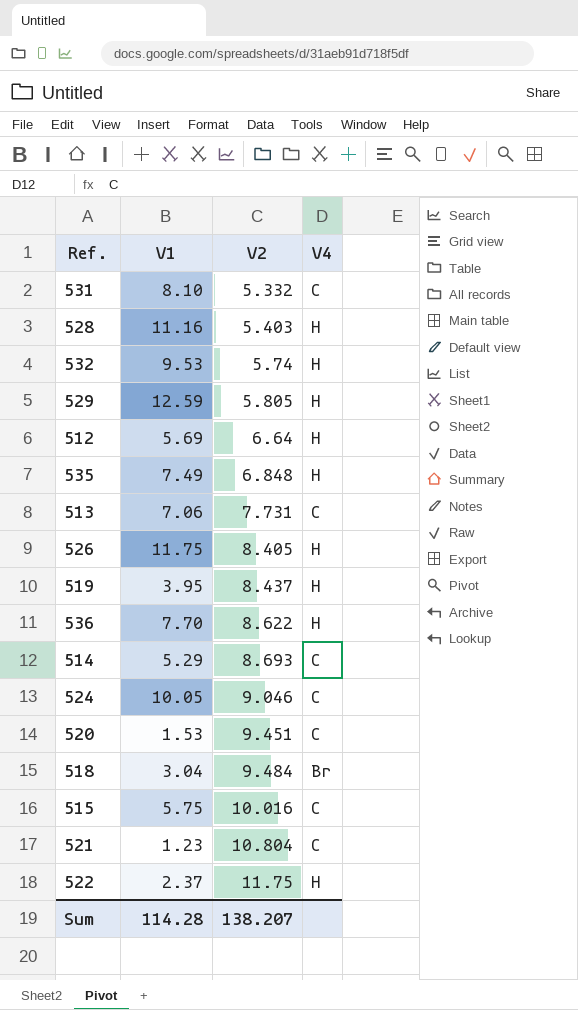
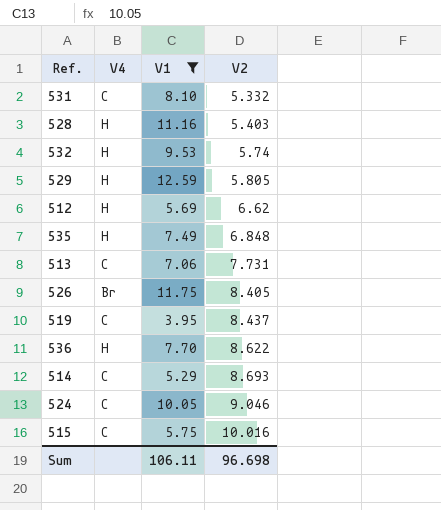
filter: none -> V1 >= 3.95
column V4 | position: 4 -> 2
512 | V2: 6.64 -> 6.62
526 | V4: H -> Br
519 | V4: H -> C
Sum | V1: 114.28 -> 106.11
Sum | V2: 138.207 -> 96.698

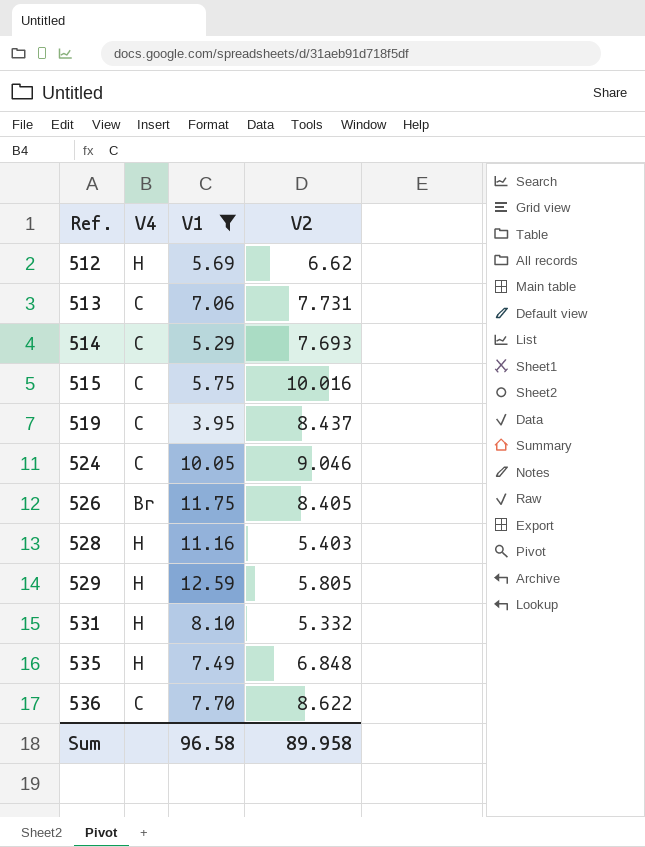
row order: V2 ascending -> Ref. ascending
row 532: H | 9.53 | 5.74 -> none
514 | V2: 8.693 -> 7.693
531 | V4: C -> H
536 | V4: H -> C
Sum | V1: 106.11 -> 96.58
Sum | V2: 96.698 -> 89.958

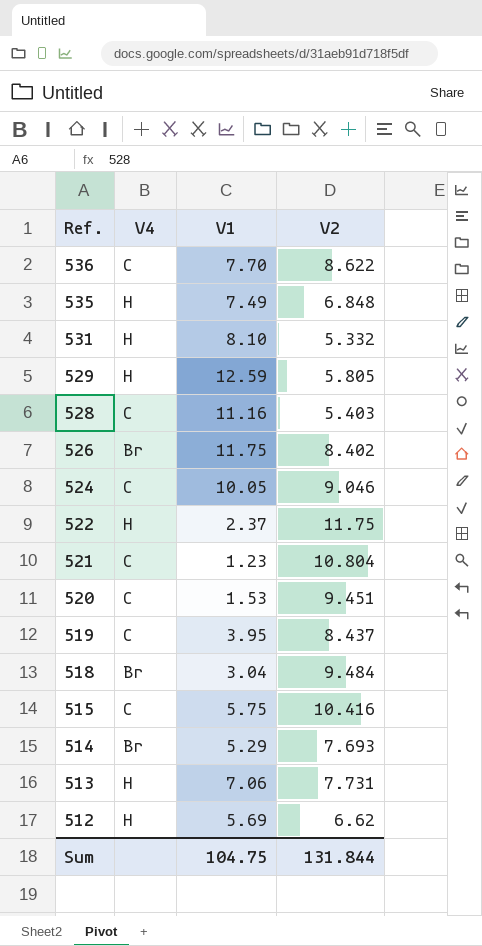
filter: V1 >= 3.95 -> none
row order: Ref. ascending -> Ref. descending
528 | V4: H -> C
526 | V2: 8.405 -> 8.402
515 | V2: 10.016 -> 10.416
514 | V4: C -> Br
513 | V4: C -> H
Sum | V1: 96.58 -> 104.75
Sum | V2: 89.958 -> 131.844

